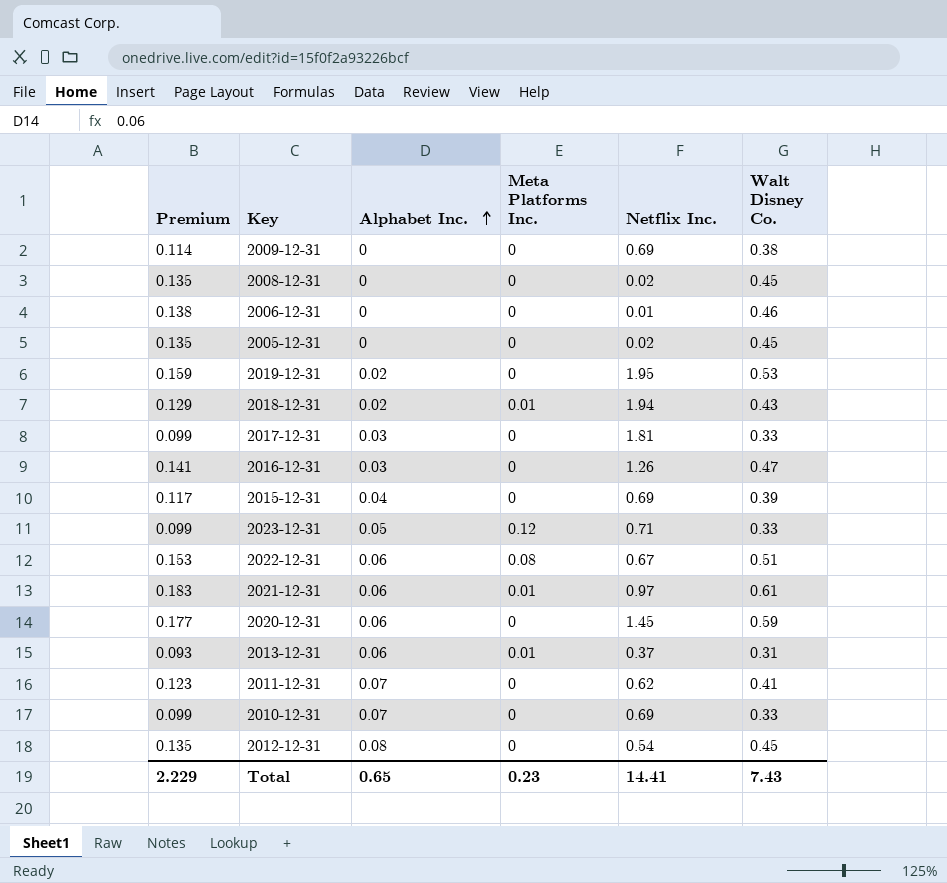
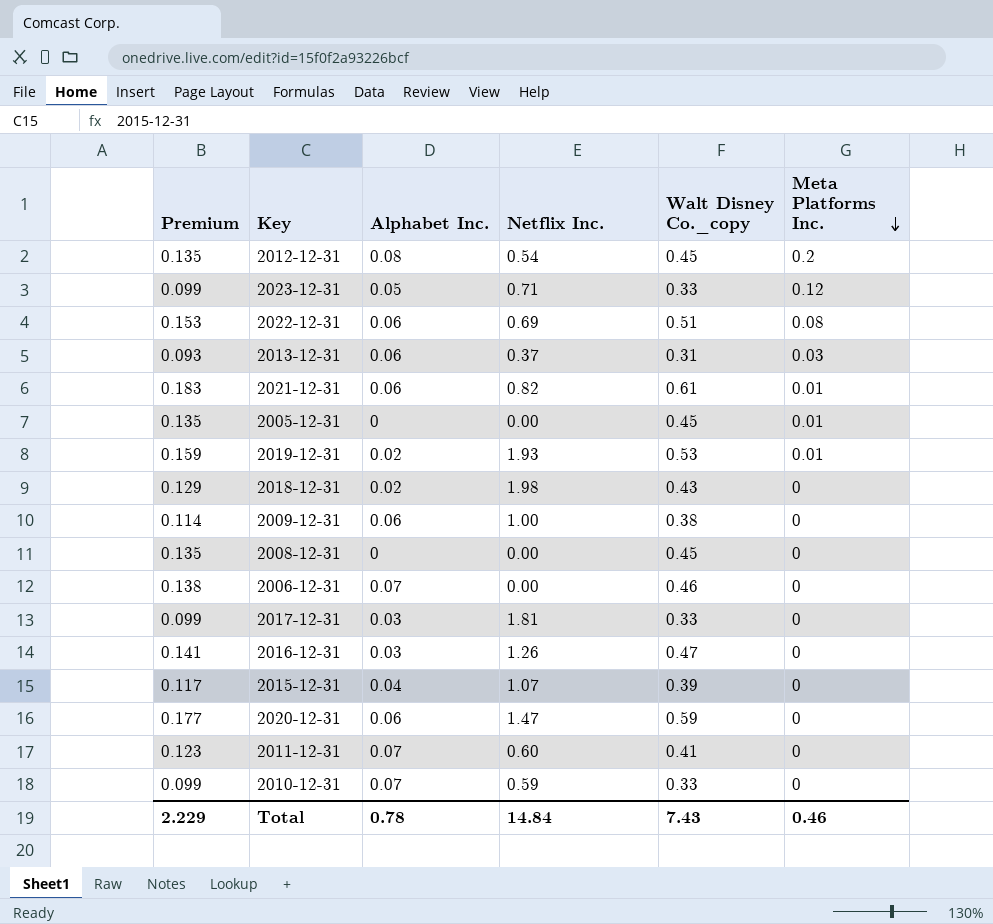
row order: Alphabet Inc. ascending -> Meta Platforms Inc. descending
column name: Walt Disney Co. -> Walt Disney Co._copy
column Meta Platforms Inc. | position: 4 -> 6
2012-12-31 | Meta Platforms Inc.: 0 -> 0.2
2022-12-31 | Netflix Inc.: 0.67 -> 0.69
2013-12-31 | Meta Platforms Inc.: 0.01 -> 0.03
2021-12-31 | Netflix Inc.: 0.97 -> 0.82
2005-12-31 | Netflix Inc.: 0.02 -> 0.00
2005-12-31 | Meta Platforms Inc.: 0 -> 0.01
2019-12-31 | Netflix Inc.: 1.95 -> 1.93
2019-12-31 | Meta Platforms Inc.: 0 -> 0.01
2018-12-31 | Netflix Inc.: 1.94 -> 1.98
2018-12-31 | Meta Platforms Inc.: 0.01 -> 0
2009-12-31 | Alphabet Inc.: 0 -> 0.06
2009-12-31 | Netflix Inc.: 0.69 -> 1.00
2008-12-31 | Netflix Inc.: 0.02 -> 0.00
2006-12-31 | Alphabet Inc.: 0 -> 0.07
2006-12-31 | Netflix Inc.: 0.01 -> 0.00
2015-12-31 | Netflix Inc.: 0.69 -> 1.07
2020-12-31 | Netflix Inc.: 1.45 -> 1.47
2011-12-31 | Netflix Inc.: 0.62 -> 0.60
2010-12-31 | Netflix Inc.: 0.69 -> 0.59
Total | Alphabet Inc.: 0.65 -> 0.78
Total | Netflix Inc.: 14.41 -> 14.84
Total | Meta Platforms Inc.: 0.23 -> 0.46

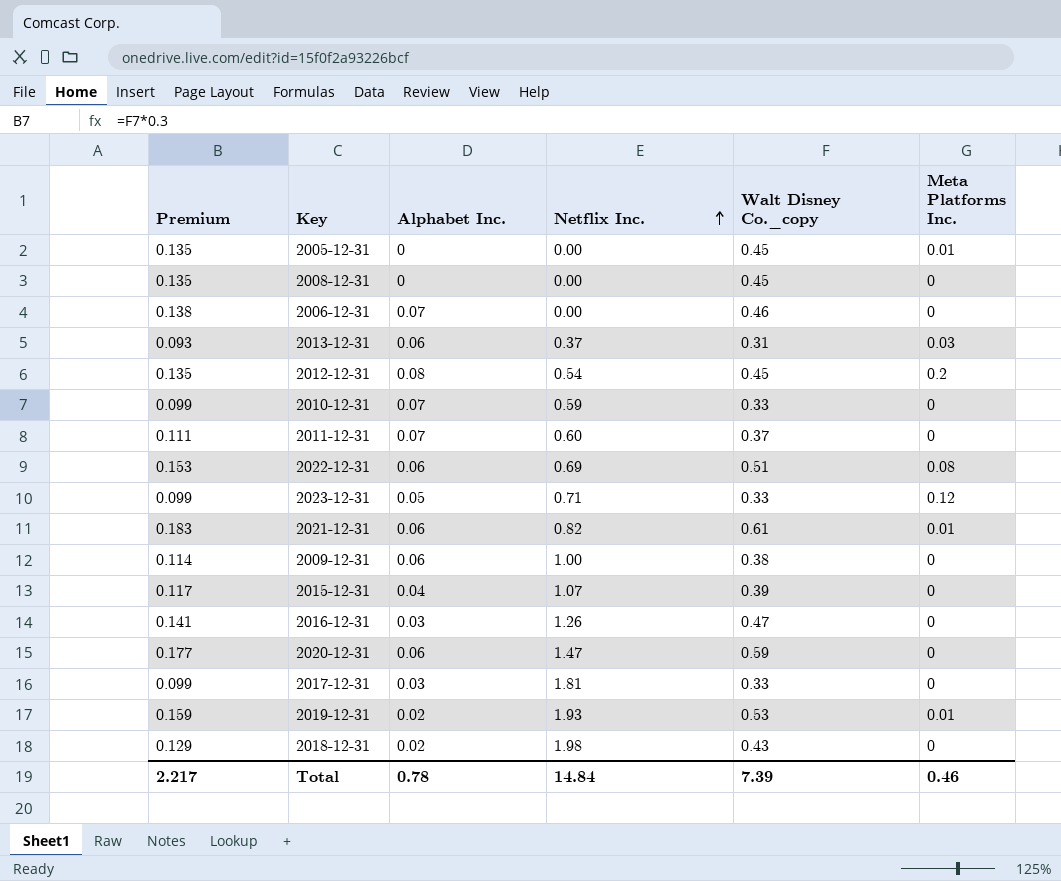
row order: Meta Platforms Inc. descending -> Netflix Inc. ascending
2011-12-31 | Premium: 0.123 -> 0.111
2011-12-31 | Walt Disney Co._copy: 0.41 -> 0.37
Total | Premium: 2.229 -> 2.217
Total | Walt Disney Co._copy: 7.43 -> 7.39

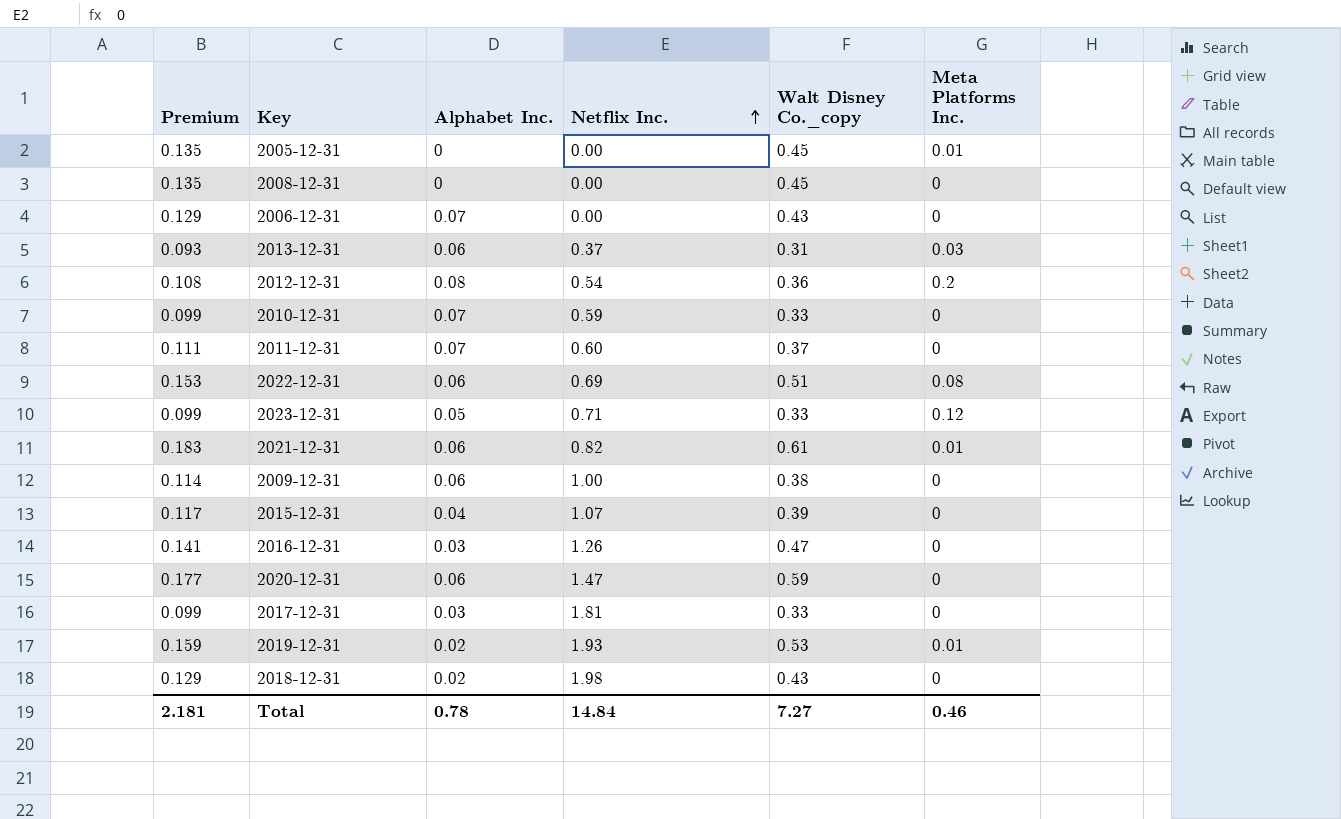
2006-12-31 | Premium: 0.138 -> 0.129
2006-12-31 | Walt Disney Co._copy: 0.46 -> 0.43
2012-12-31 | Premium: 0.135 -> 0.108
2012-12-31 | Walt Disney Co._copy: 0.45 -> 0.36
Total | Premium: 2.217 -> 2.181
Total | Walt Disney Co._copy: 7.39 -> 7.27

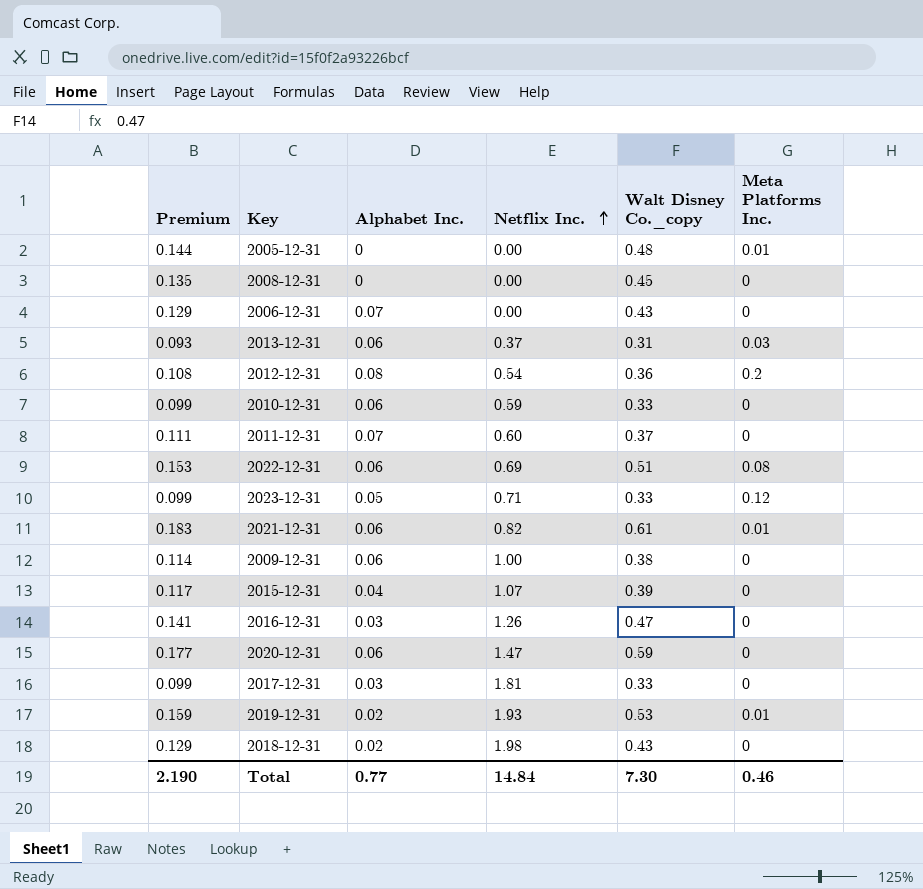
2005-12-31 | Premium: 0.135 -> 0.144
2005-12-31 | Walt Disney Co._copy: 0.45 -> 0.48
2010-12-31 | Alphabet Inc.: 0.07 -> 0.06
Total | Premium: 2.181 -> 2.190
Total | Alphabet Inc.: 0.78 -> 0.77
Total | Walt Disney Co._copy: 7.27 -> 7.30

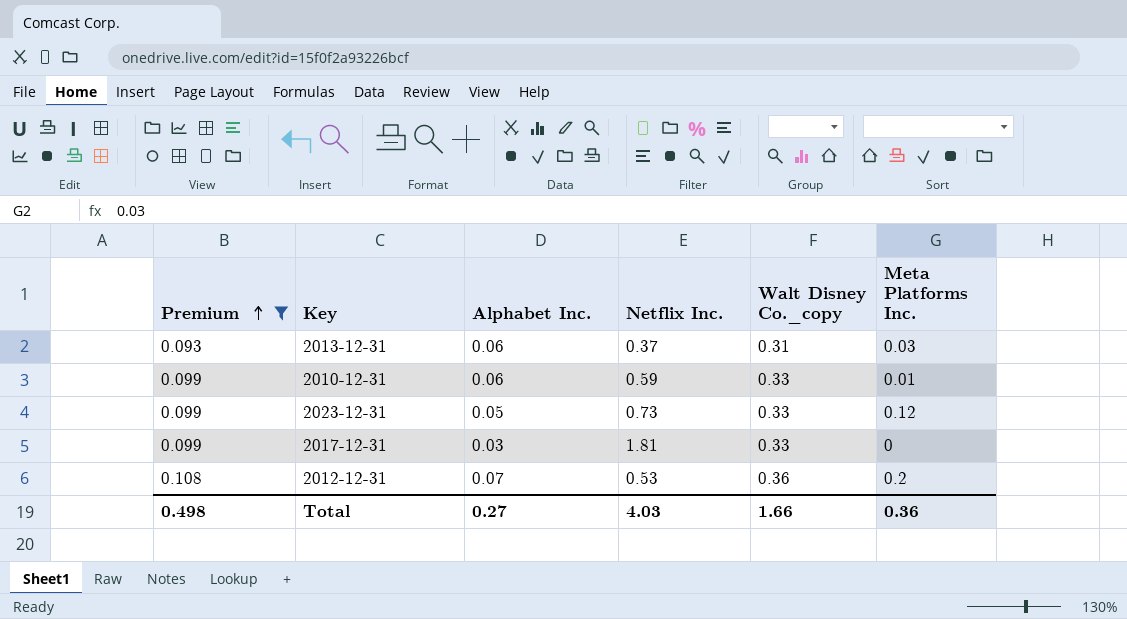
filter: none -> Premium <= 0.108
row order: Netflix Inc. ascending -> Premium ascending
2010-12-31 | Meta Platforms Inc.: 0 -> 0.01
2023-12-31 | Netflix Inc.: 0.71 -> 0.73
2012-12-31 | Alphabet Inc.: 0.08 -> 0.07
2012-12-31 | Netflix Inc.: 0.54 -> 0.53
Total | Premium: 2.190 -> 0.498
Total | Alphabet Inc.: 0.77 -> 0.27
Total | Netflix Inc.: 14.84 -> 4.03
Total | Walt Disney Co._copy: 7.30 -> 1.66
Total | Meta Platforms Inc.: 0.46 -> 0.36

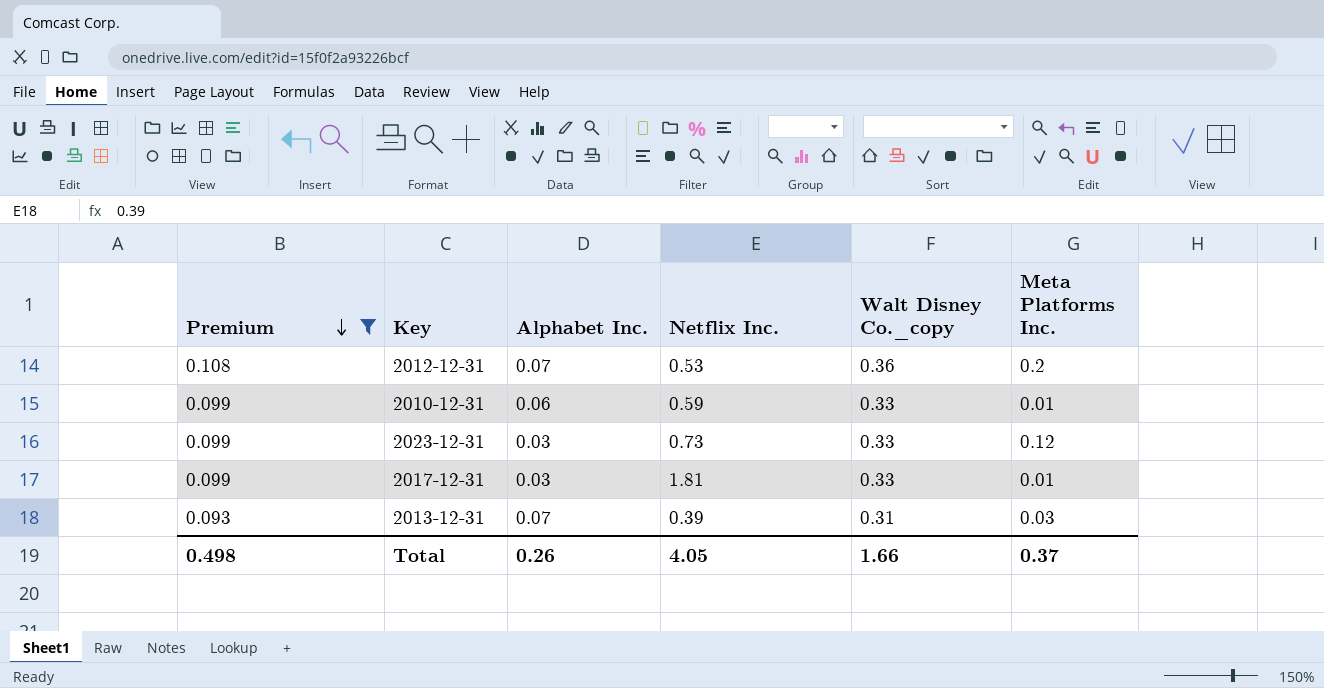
row order: Premium ascending -> Premium descending
2023-12-31 | Alphabet Inc.: 0.05 -> 0.03
2017-12-31 | Meta Platforms Inc.: 0 -> 0.01
2013-12-31 | Alphabet Inc.: 0.06 -> 0.07
2013-12-31 | Netflix Inc.: 0.37 -> 0.39
Total | Alphabet Inc.: 0.27 -> 0.26
Total | Netflix Inc.: 4.03 -> 4.05
Total | Meta Platforms Inc.: 0.36 -> 0.37

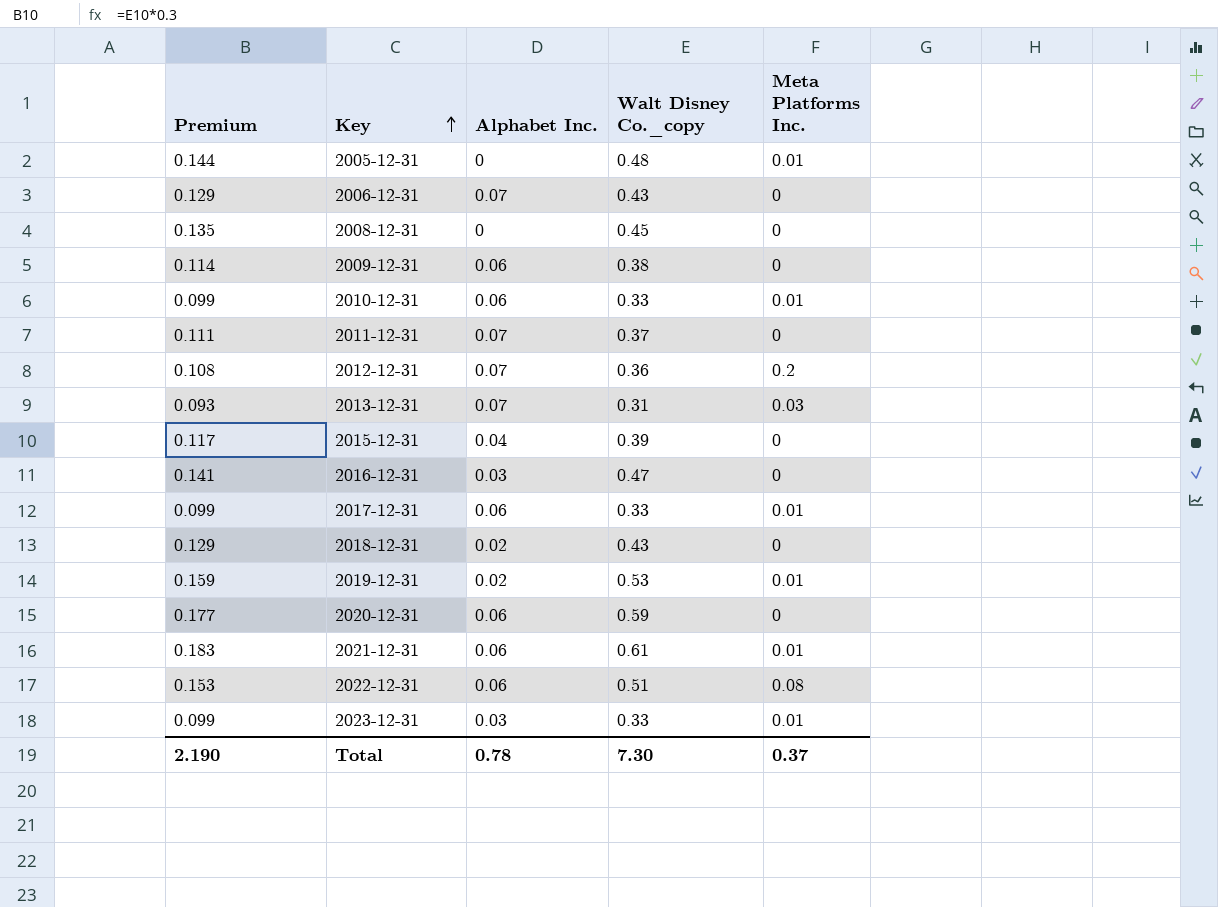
filter: Premium <= 0.108 -> none
row order: Premium descending -> Key ascending
column Netflix Inc. | position: 4 -> none
2017-12-31 | Alphabet Inc.: 0.03 -> 0.06
2023-12-31 | Meta Platforms Inc.: 0.12 -> 0.01
Total | Premium: 0.498 -> 2.190
Total | Alphabet Inc.: 0.26 -> 0.78
Total | Walt Disney Co._copy: 1.66 -> 7.30

